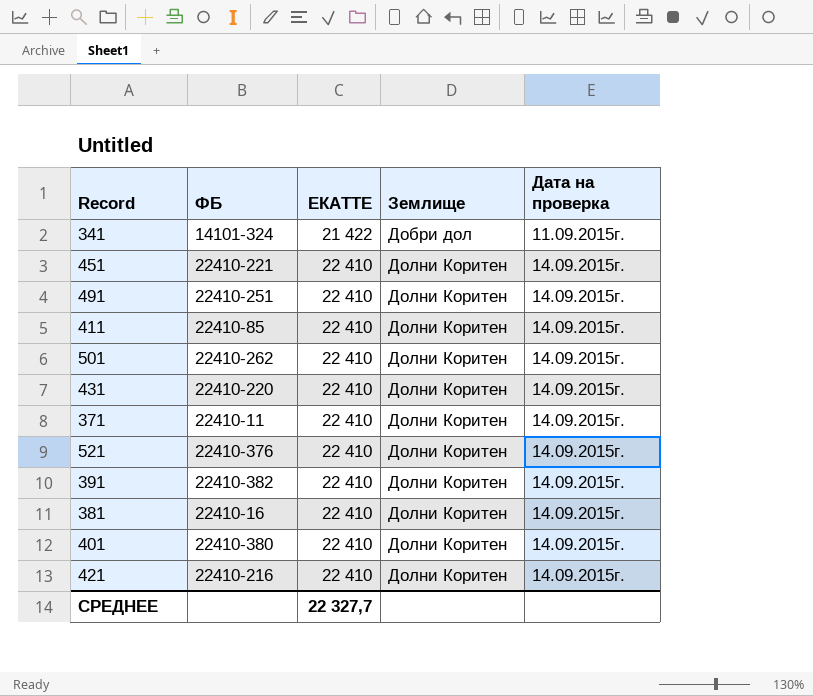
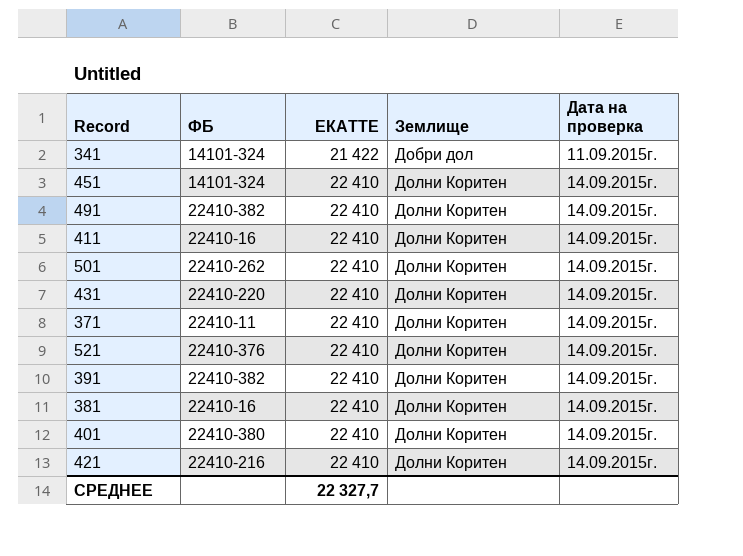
451 | ФБ: 22410-221 -> 14101-324
491 | ФБ: 22410-251 -> 22410-382
411 | ФБ: 22410-85 -> 22410-16

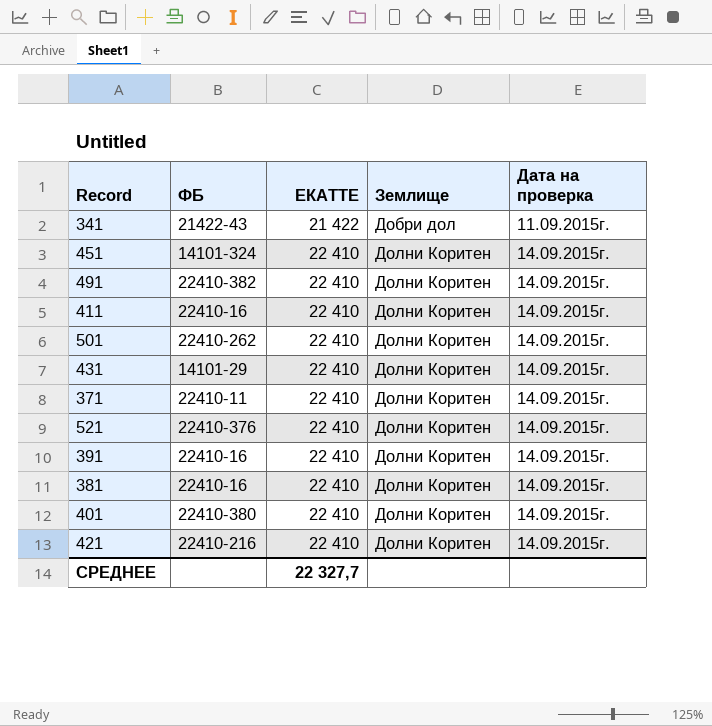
341 | ФБ: 14101-324 -> 21422-43
431 | ФБ: 22410-220 -> 14101-29
391 | ФБ: 22410-382 -> 22410-16

